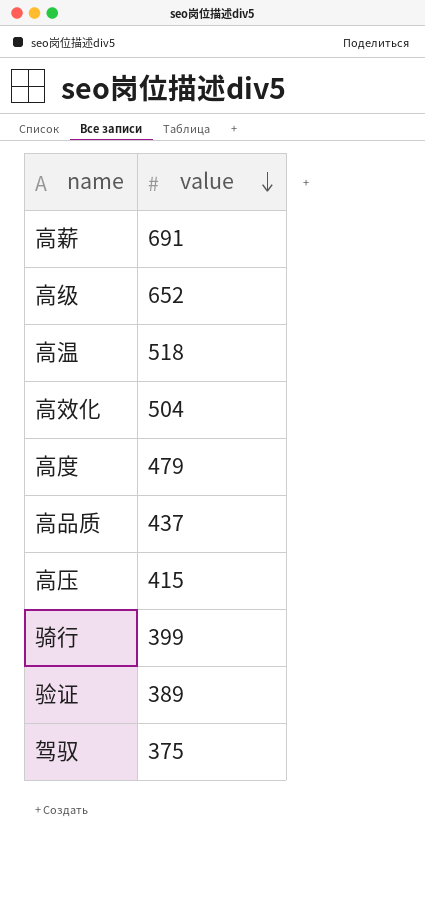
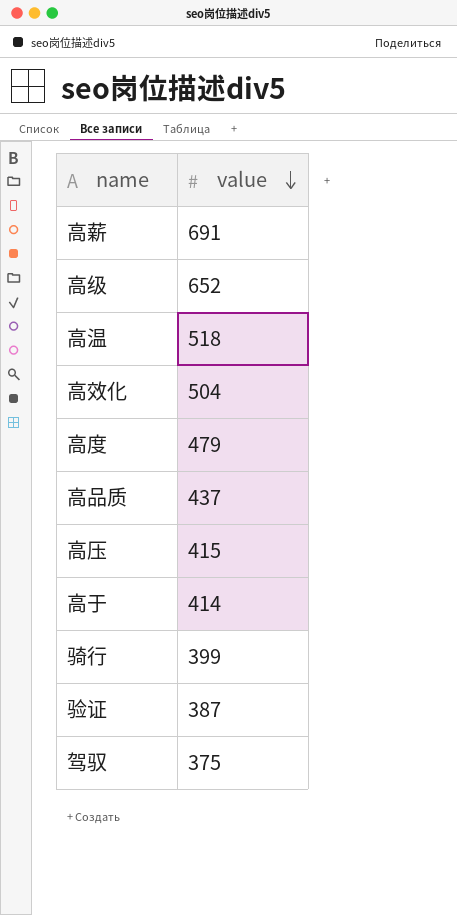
row 高于: none -> 414
验证 | value: 389 -> 387

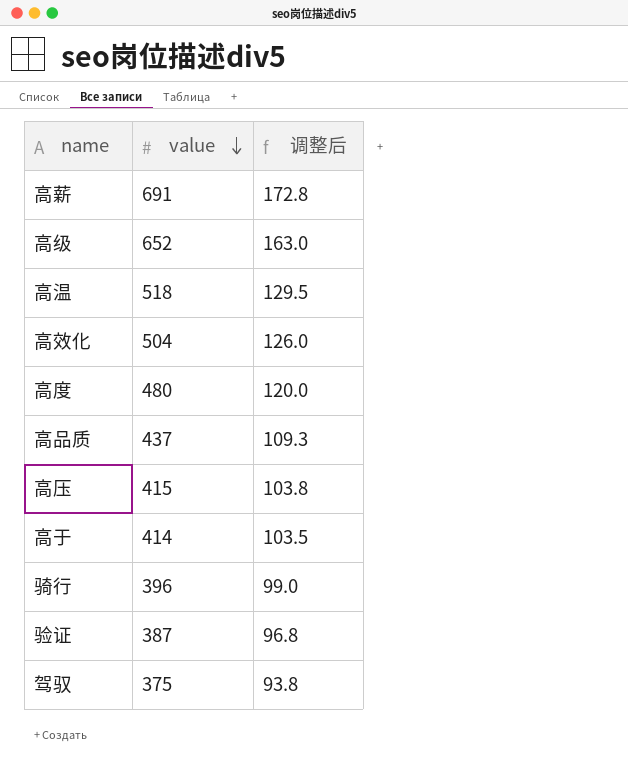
column 调整后 | formula: none -> [value] * 0.25
高度 | value: 479 -> 480
骑行 | value: 399 -> 396

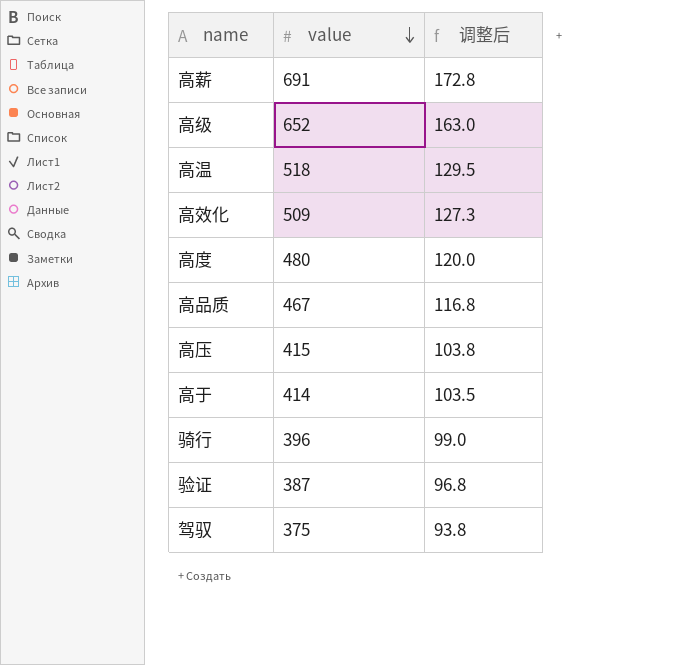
高效化 | value: 504 -> 509
高效化 | 调整后: 126.0 -> 127.3
高品质 | value: 437 -> 467
高品质 | 调整后: 109.3 -> 116.8

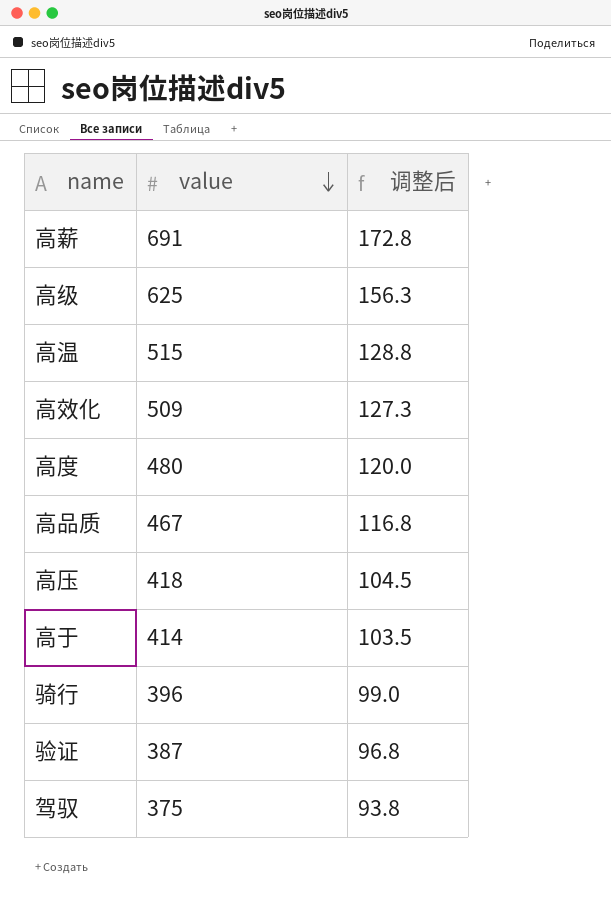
高级 | value: 652 -> 625
高级 | 调整后: 163.0 -> 156.3
高温 | value: 518 -> 515
高温 | 调整后: 129.5 -> 128.8
高压 | value: 415 -> 418
高压 | 调整后: 103.8 -> 104.5

